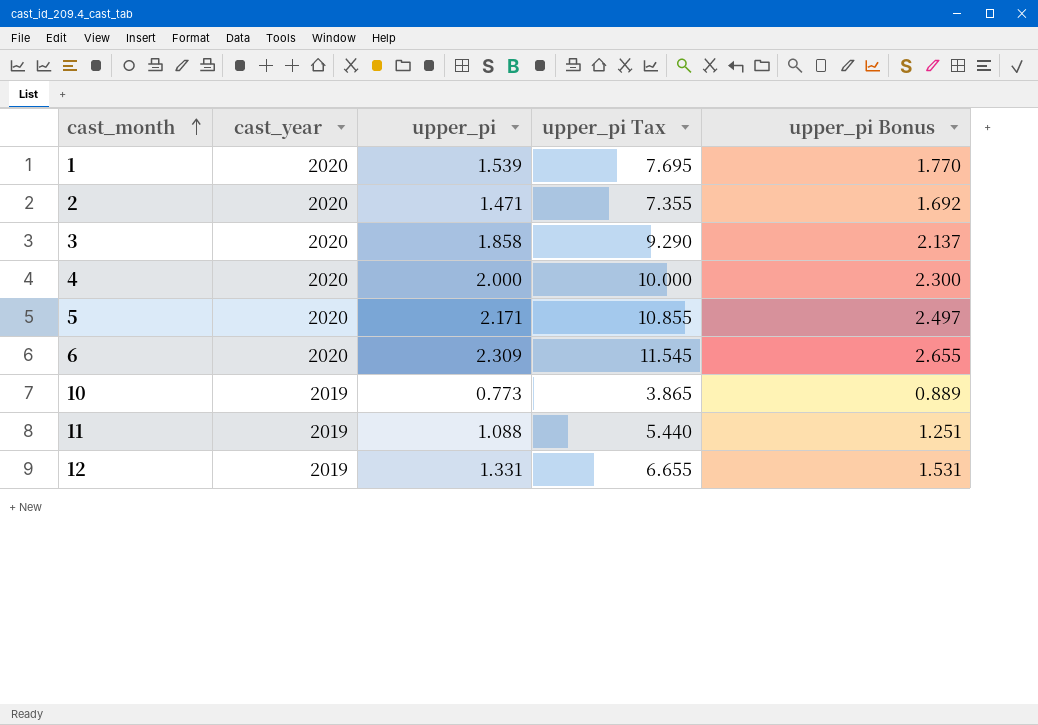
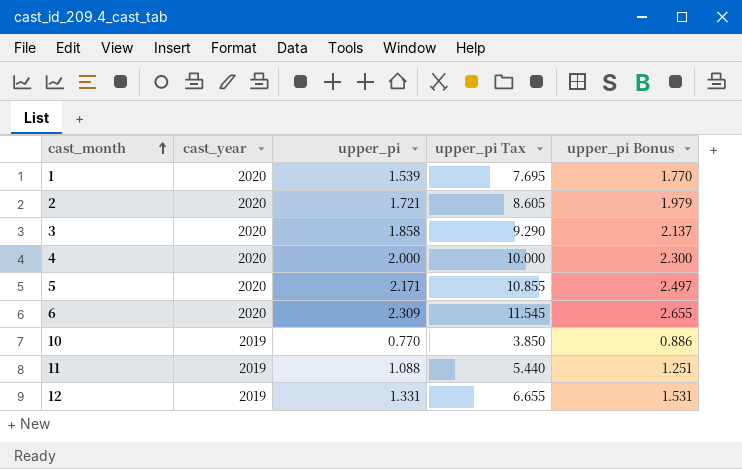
2 | upper_pi: 1.471 -> 1.721
2 | upper_pi Tax: 7.355 -> 8.605
2 | upper_pi Bonus: 1.692 -> 1.979
10 | upper_pi: 0.773 -> 0.770
10 | upper_pi Tax: 3.865 -> 3.850
10 | upper_pi Bonus: 0.889 -> 0.886

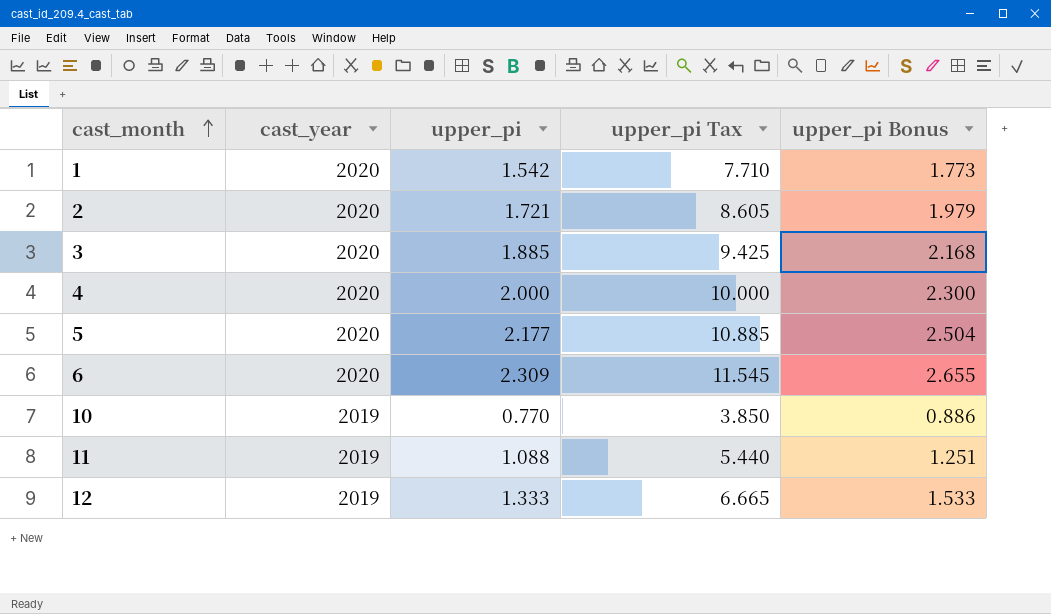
1 | upper_pi: 1.539 -> 1.542
1 | upper_pi Tax: 7.695 -> 7.710
1 | upper_pi Bonus: 1.770 -> 1.773
3 | upper_pi: 1.858 -> 1.885
3 | upper_pi Tax: 9.290 -> 9.425
3 | upper_pi Bonus: 2.137 -> 2.168
5 | upper_pi: 2.171 -> 2.177
5 | upper_pi Tax: 10.855 -> 10.885
5 | upper_pi Bonus: 2.497 -> 2.504
12 | upper_pi: 1.331 -> 1.333
12 | upper_pi Tax: 6.655 -> 6.665
12 | upper_pi Bonus: 1.531 -> 1.533

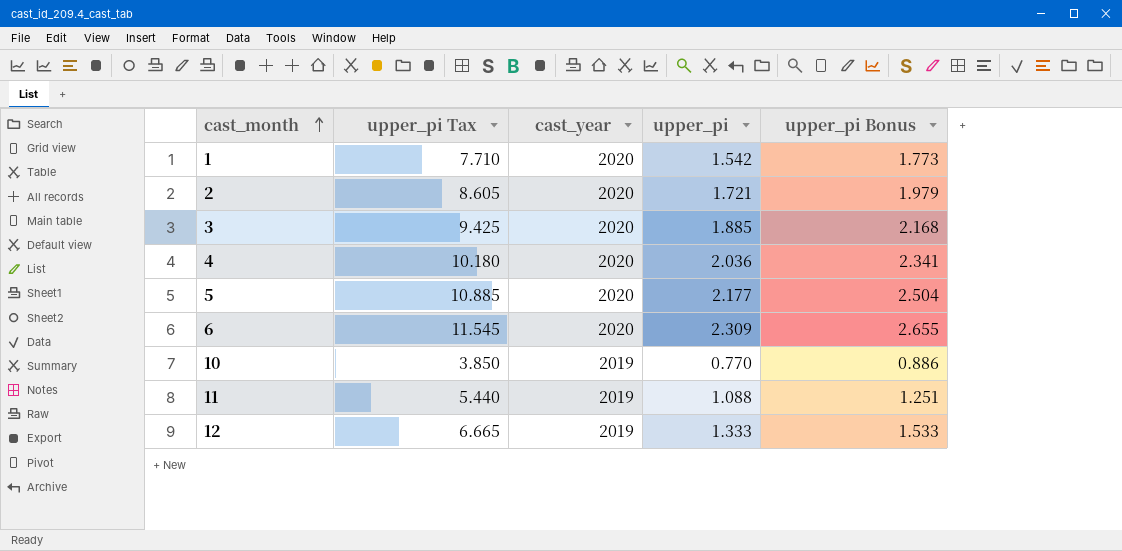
column upper_pi Tax | position: 4 -> 2
4 | upper_pi Tax: 10.000 -> 10.180
4 | upper_pi: 2.000 -> 2.036
4 | upper_pi Bonus: 2.300 -> 2.341

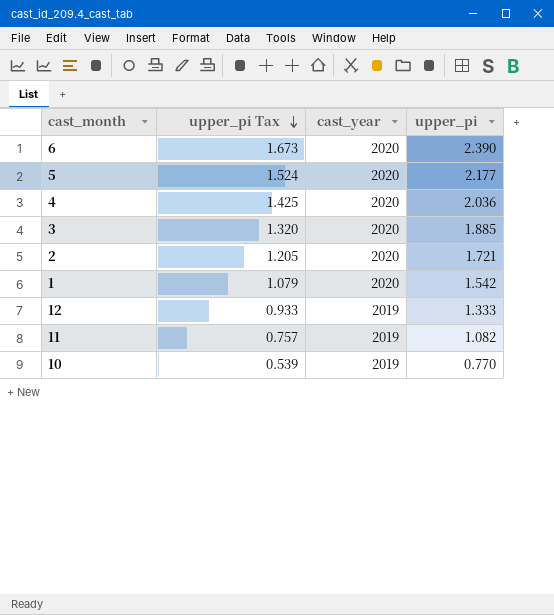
row order: cast_month ascending -> upper_pi Tax descending
column upper_pi Bonus | formula: [upper_pi] * 1.15 -> none
column upper_pi Tax | formula: [upper_pi] * 5 -> [upper_pi] * 0.7
6 | upper_pi: 2.309 -> 2.390
11 | upper_pi: 1.088 -> 1.082

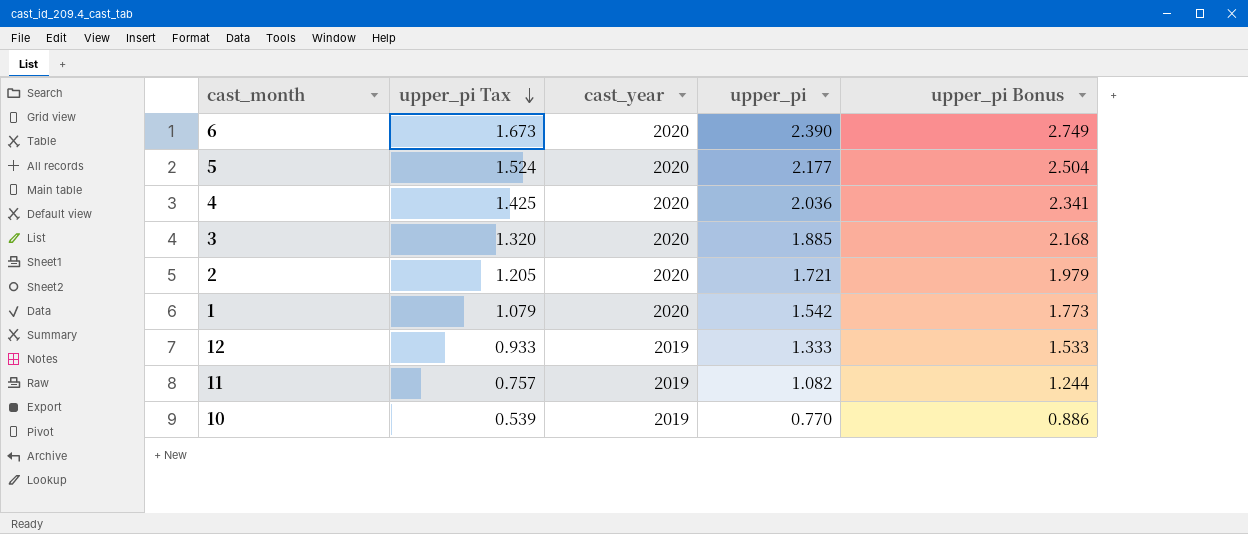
column upper_pi Bonus | formula: none -> [upper_pi] * 1.15

